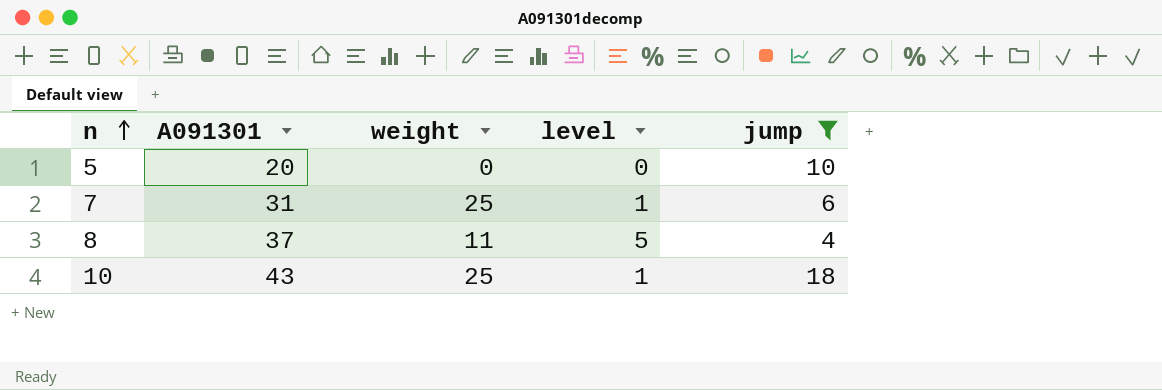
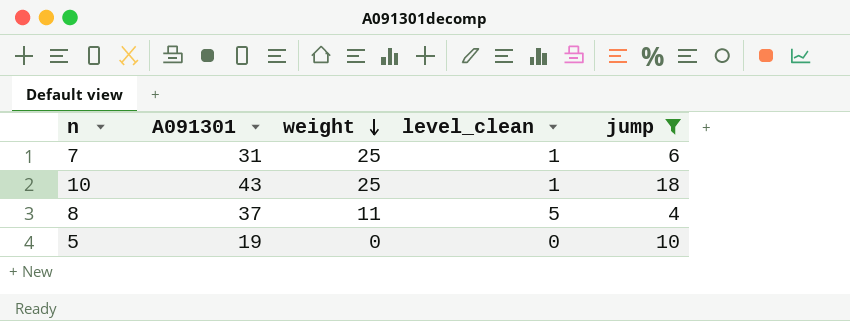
row order: n ascending -> weight descending
column name: level -> level_clean
5 | A091301: 20 -> 19

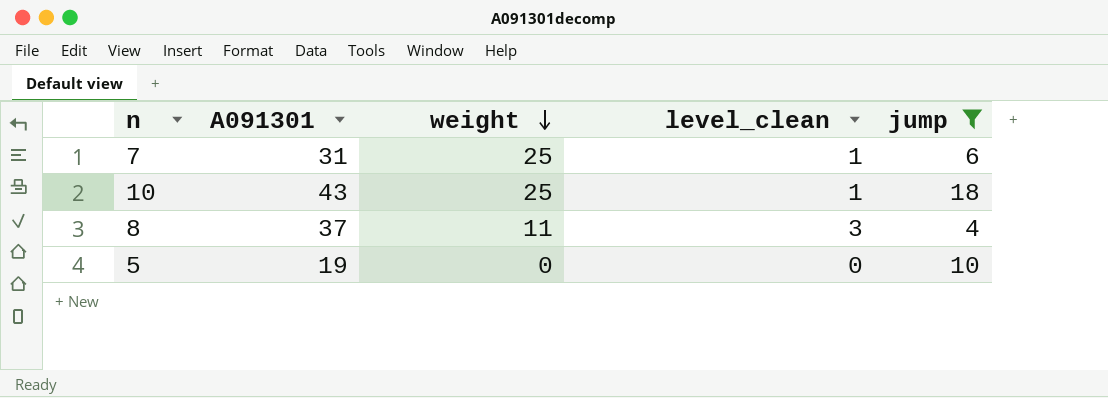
8 | level_clean: 5 -> 3

